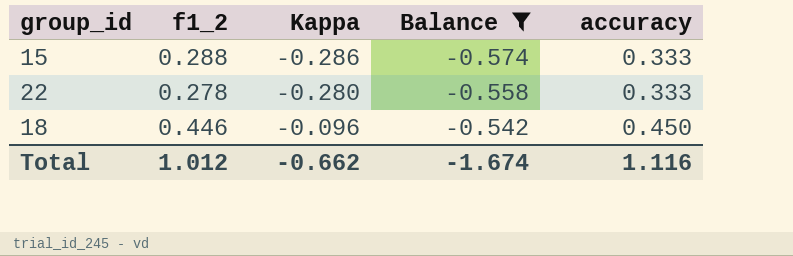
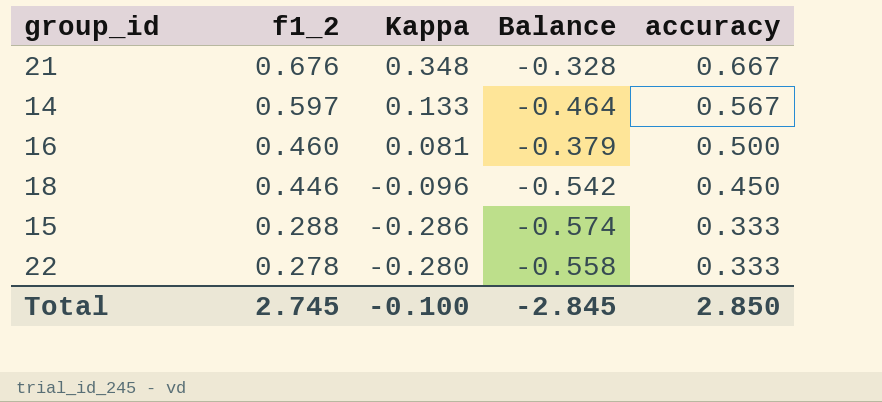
filter: Balance <= -0.542 -> none
row order: Kappa ascending -> f1_2 descending
Total | f1_2: 1.012 -> 2.745
Total | Kappa: -0.662 -> -0.100
Total | Balance: -1.674 -> -2.845
Total | accuracy: 1.116 -> 2.850

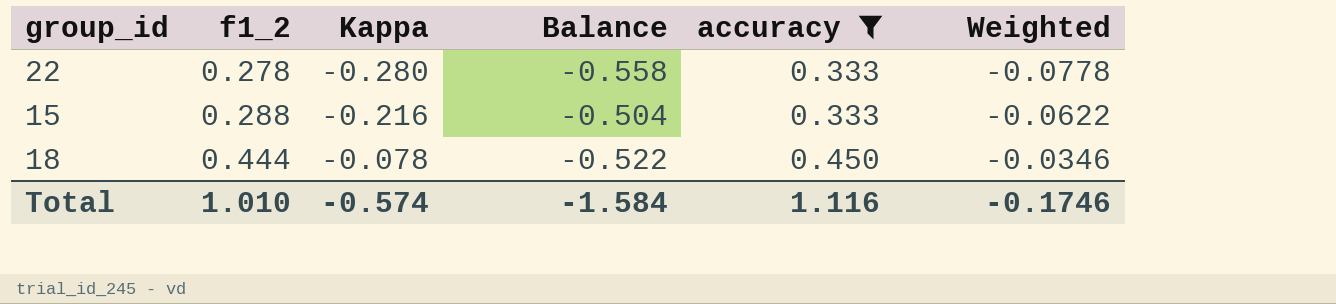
filter: none -> accuracy <= 0.450
row order: f1_2 descending -> f1_2 ascending
column Weighted | formula: none -> [f1_2] * [Kappa]
15 | Kappa: -0.286 -> -0.216
15 | Balance: -0.574 -> -0.504
18 | f1_2: 0.446 -> 0.444
18 | Kappa: -0.096 -> -0.078
18 | Balance: -0.542 -> -0.522
Total | f1_2: 2.745 -> 1.010
Total | Kappa: -0.100 -> -0.574
Total | Balance: -2.845 -> -1.584
Total | accuracy: 2.850 -> 1.116

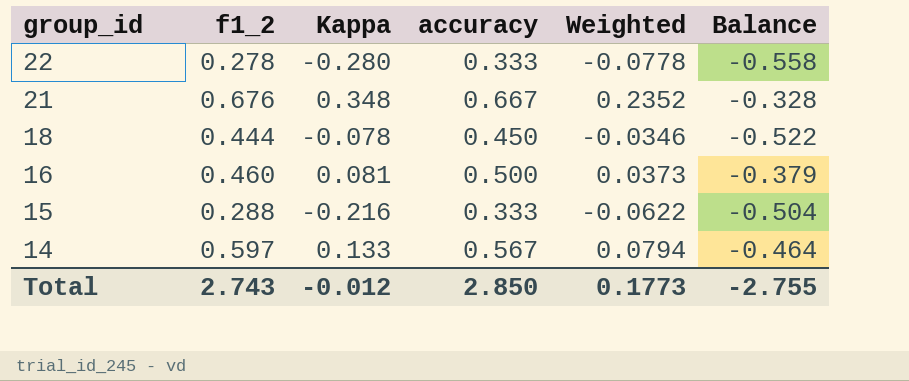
filter: accuracy <= 0.450 -> none
row order: f1_2 ascending -> group_id descending
column Balance | position: 4 -> 6
Total | f1_2: 1.010 -> 2.743
Total | Kappa: -0.574 -> -0.012
Total | accuracy: 1.116 -> 2.850
Total | Weighted: -0.1746 -> 0.1773
Total | Balance: -1.584 -> -2.755

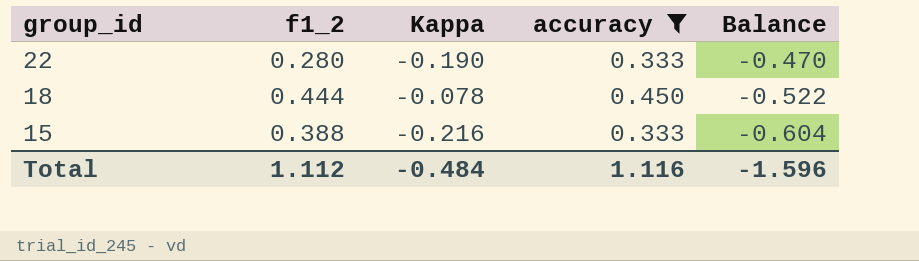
filter: none -> accuracy <= 0.450
column Weighted | formula: [f1_2] * [Kappa] -> none
22 | f1_2: 0.278 -> 0.280
22 | Kappa: -0.280 -> -0.190
22 | Balance: -0.558 -> -0.470
15 | f1_2: 0.288 -> 0.388
15 | Balance: -0.504 -> -0.604
Total | f1_2: 2.743 -> 1.112
Total | Kappa: -0.012 -> -0.484
Total | accuracy: 2.850 -> 1.116
Total | Balance: -2.755 -> -1.596

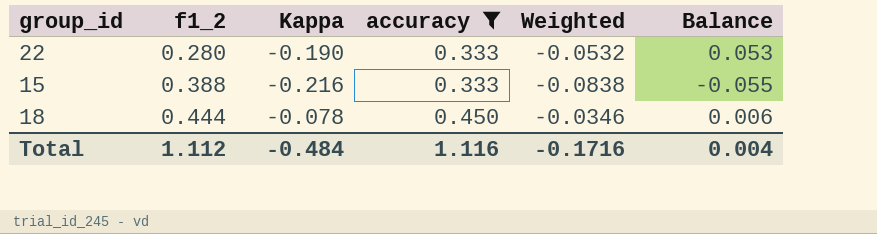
row order: group_id descending -> f1_2 ascending
column Weighted | formula: none -> [f1_2] * [Kappa]
column Balance | formula: [Kappa] - [f1_2] -> [accuracy] - [f1_2]
Total | Balance: -1.596 -> 0.004

